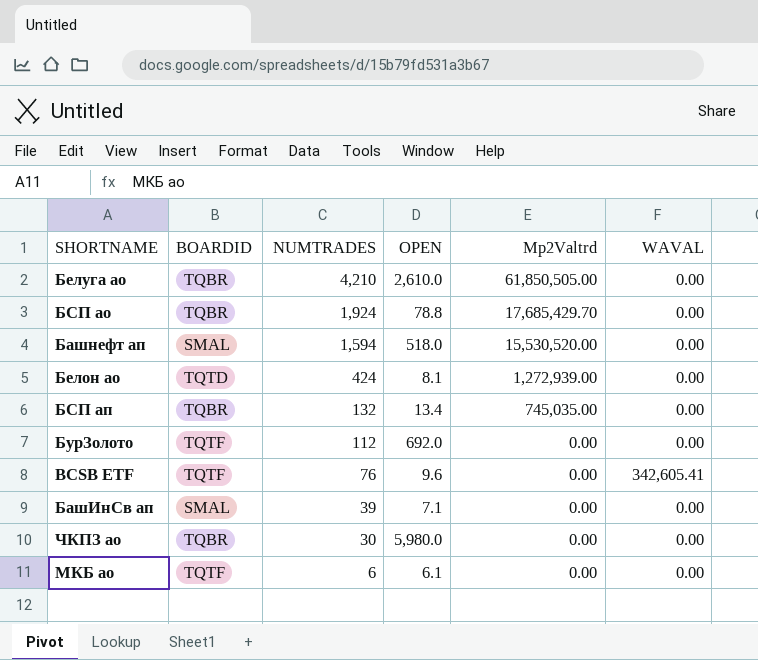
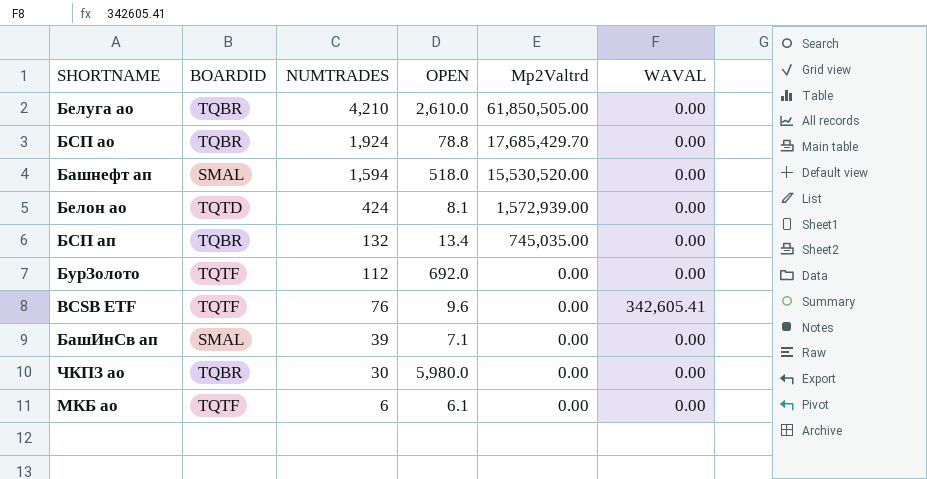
Белон ао | Mp2Valtrd: 1,272,939.00 -> 1,572,939.00

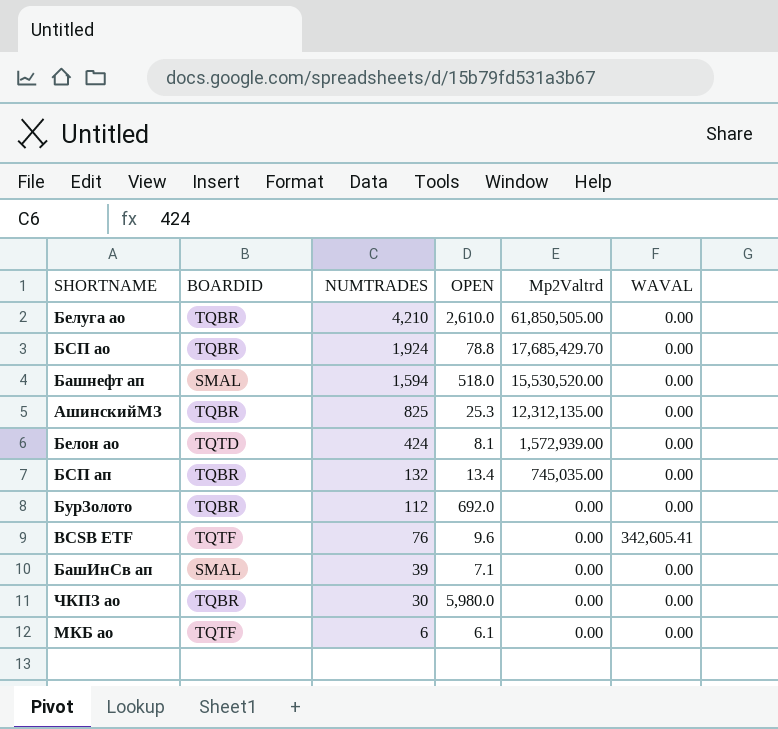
row АшинскийМЗ: none -> TQBR | 825 | 25.3 | 12,312,135.00 | 0.00
БурЗолото | BOARDID: TQTF -> TQBR

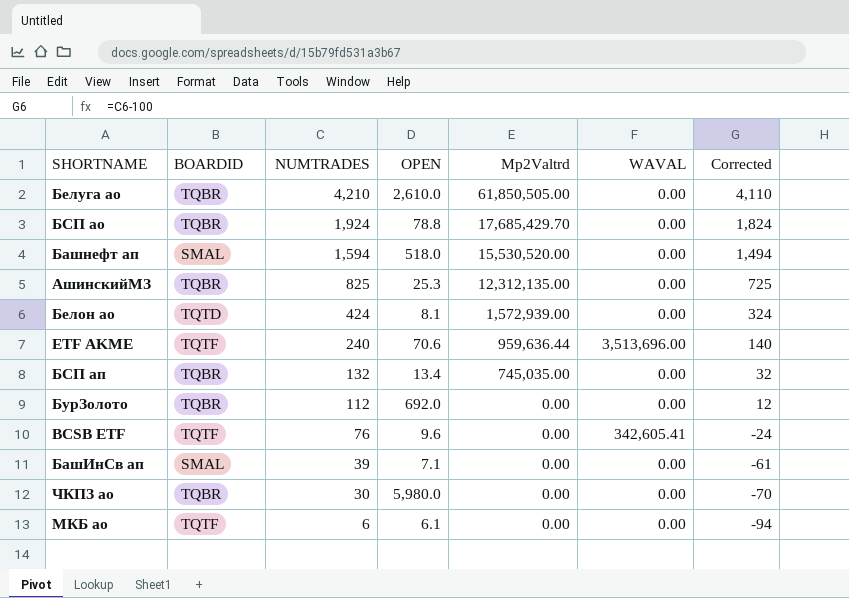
column Corrected | formula: none -> [NUMTRADES] - 100
row ETF AKME: none -> TQTF | 240 | 70.6 | 959,636.44 | 3,513,696.00 | 140

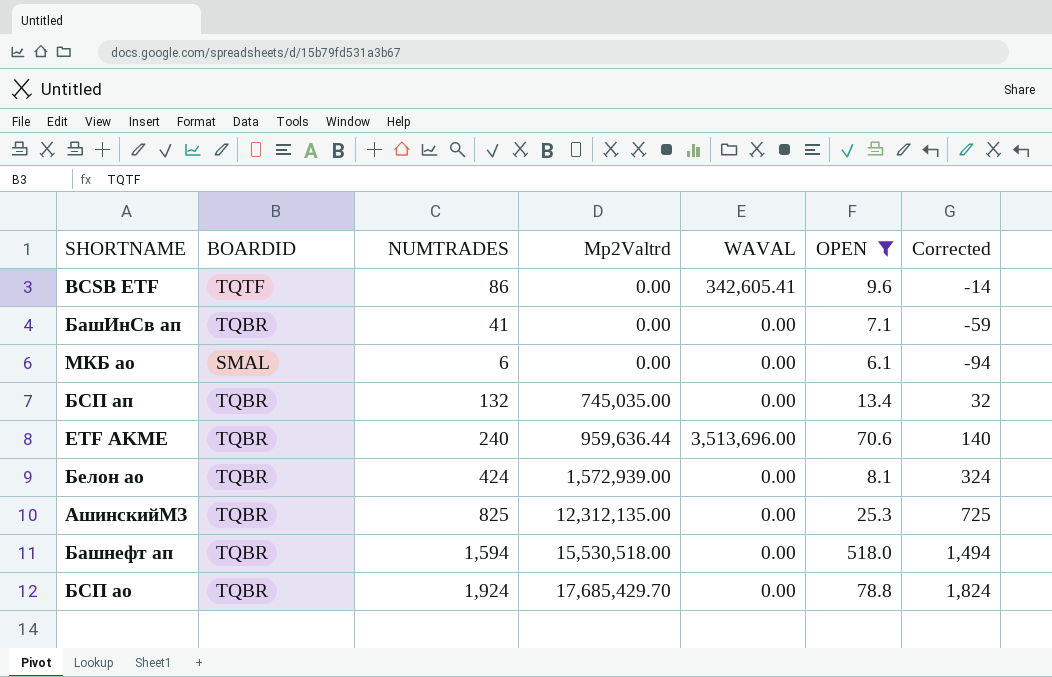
filter: none -> OPEN <= 518.0
row order: NUMTRADES descending -> Mp2Valtrd ascending
column OPEN | position: 4 -> 6
BCSB ETF | NUMTRADES: 76 -> 86
BCSB ETF | Corrected: -24 -> -14
БашИнСв ап | BOARDID: SMAL -> TQBR
БашИнСв ап | NUMTRADES: 39 -> 41
БашИнСв ап | Corrected: -61 -> -59
МКБ ао | BOARDID: TQTF -> SMAL
ETF AKME | BOARDID: TQTF -> TQBR
Белон ао | BOARDID: TQTD -> TQBR
Башнефт ап | BOARDID: SMAL -> TQBR
Башнефт ап | Mp2Valtrd: 15,530,520.00 -> 15,530,518.00

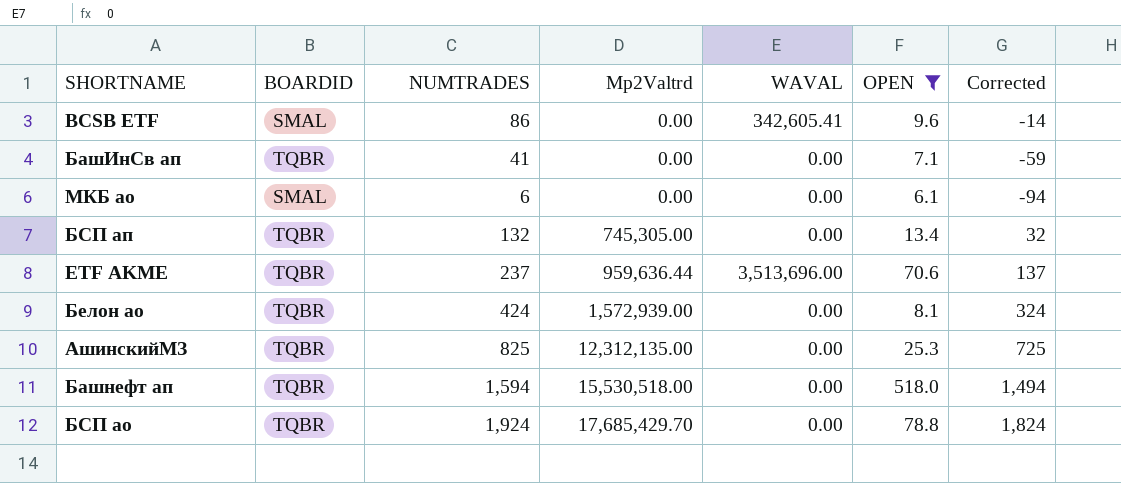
BCSB ETF | BOARDID: TQTF -> SMAL
БСП ап | Mp2Valtrd: 745,035.00 -> 745,305.00
ETF AKME | NUMTRADES: 240 -> 237
ETF AKME | Corrected: 140 -> 137

